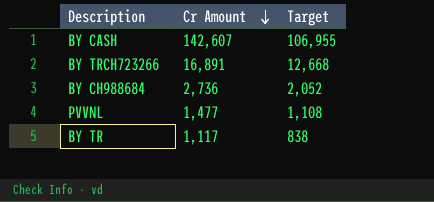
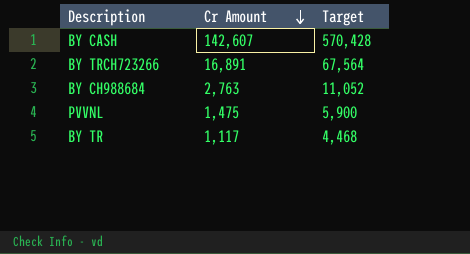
column Target | formula: [Cr Amount] * 0.75 -> [Cr Amount] * 4
BY CH988684 | Cr Amount: 2,736 -> 2,763
PVVNL | Cr Amount: 1,477 -> 1,475

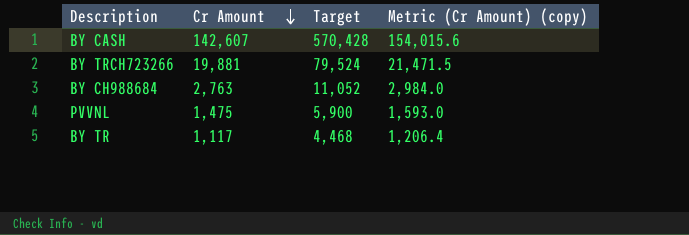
column Metric (Cr Amount) (copy) | formula: none -> [Cr Amount] * 1.08
BY TRCH723266 | Cr Amount: 16,891 -> 19,881
BY TRCH723266 | Target: 67,564 -> 79,524

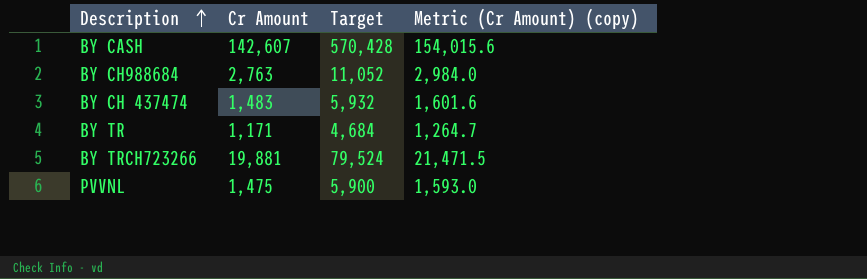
row order: Cr Amount descending -> Description ascending
row BY CH 437474: none -> 1,483 | 5,932 | 1,601.6
BY TR | Cr Amount: 1,117 -> 1,171
BY TR | Target: 4,468 -> 4,684
BY TR | Metric (Cr Amount) (copy): 1,206.4 -> 1,264.7

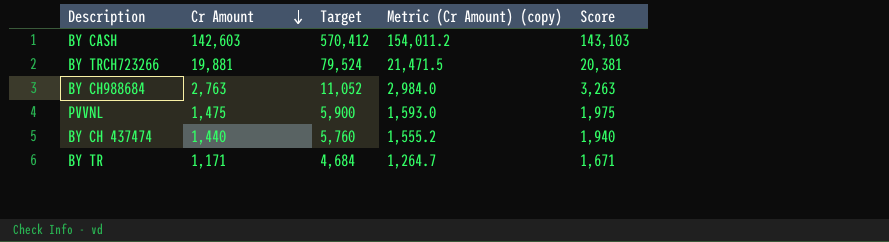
row order: Description ascending -> Cr Amount descending
column Score | formula: none -> [Cr Amount] + 500
BY CASH | Cr Amount: 142,607 -> 142,603
BY CASH | Target: 570,428 -> 570,412
BY CASH | Metric (Cr Amount) (copy): 154,015.6 -> 154,011.2
BY CH 437474 | Cr Amount: 1,483 -> 1,440
BY CH 437474 | Target: 5,932 -> 5,760
BY CH 437474 | Metric (Cr Amount) (copy): 1,601.6 -> 1,555.2

